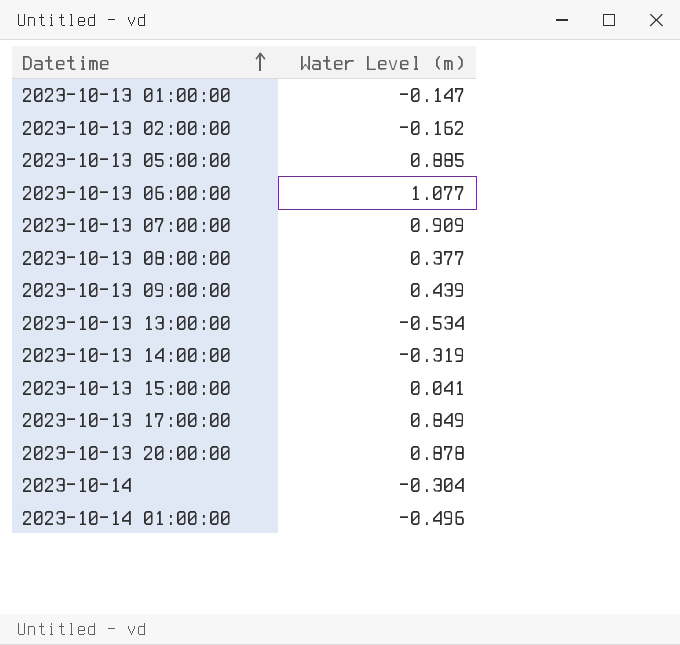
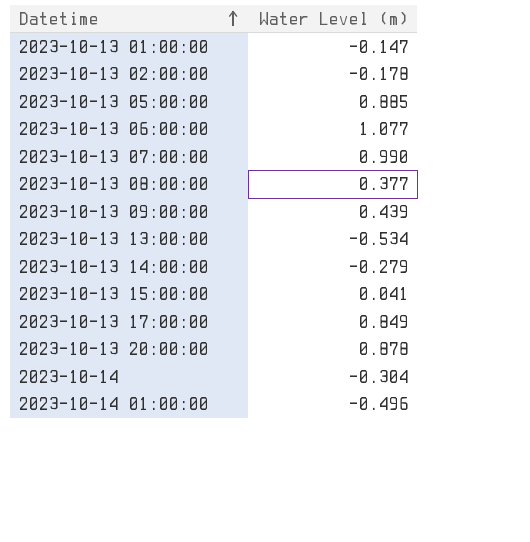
2023-10-13 02:00:00 | Water Level (m): -0.162 -> -0.178
2023-10-13 07:00:00 | Water Level (m): 0.909 -> 0.990
2023-10-13 14:00:00 | Water Level (m): -0.319 -> -0.279

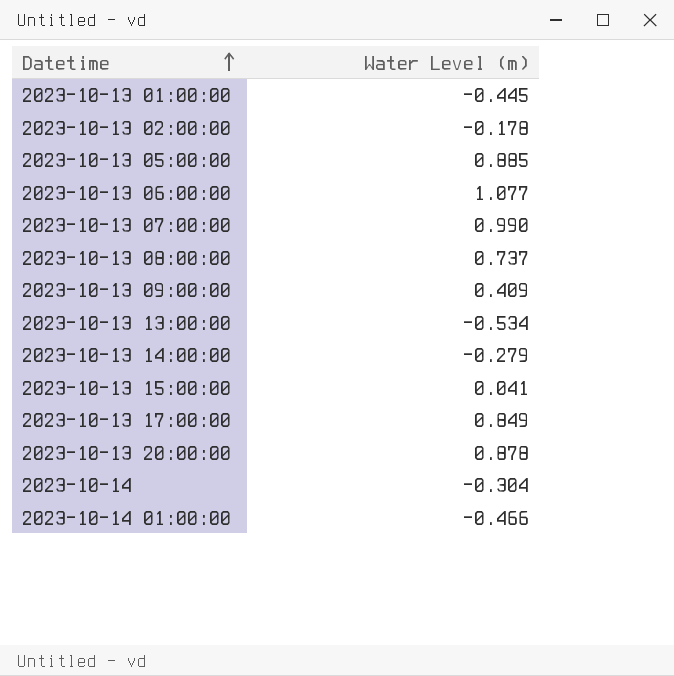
2023-10-13 01:00:00 | Water Level (m): -0.147 -> -0.445
2023-10-13 08:00:00 | Water Level (m): 0.377 -> 0.737
2023-10-13 09:00:00 | Water Level (m): 0.439 -> 0.409
2023-10-14 01:00:00 | Water Level (m): -0.496 -> -0.466

